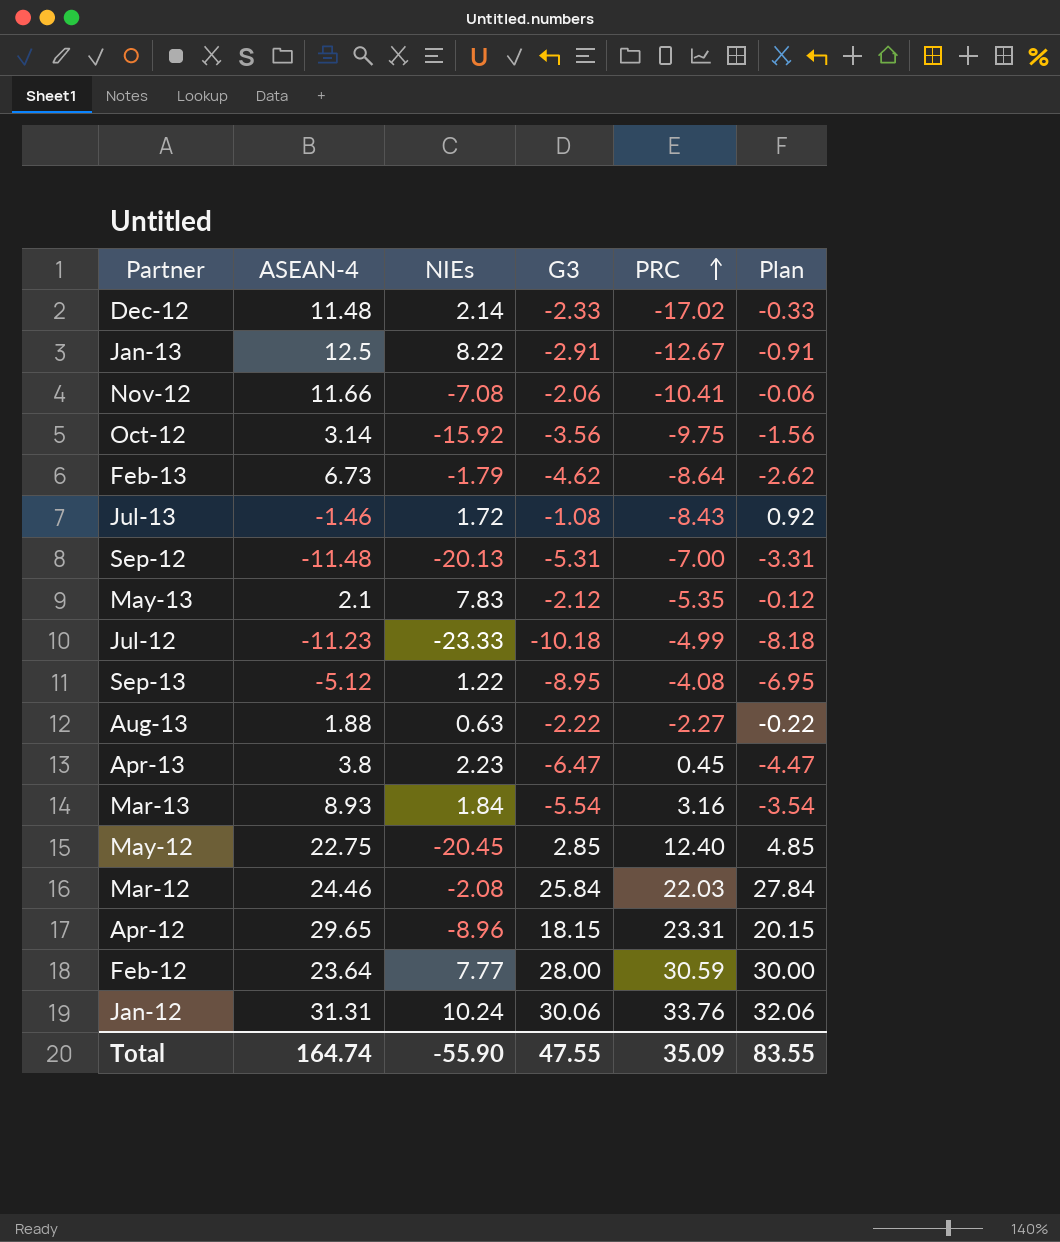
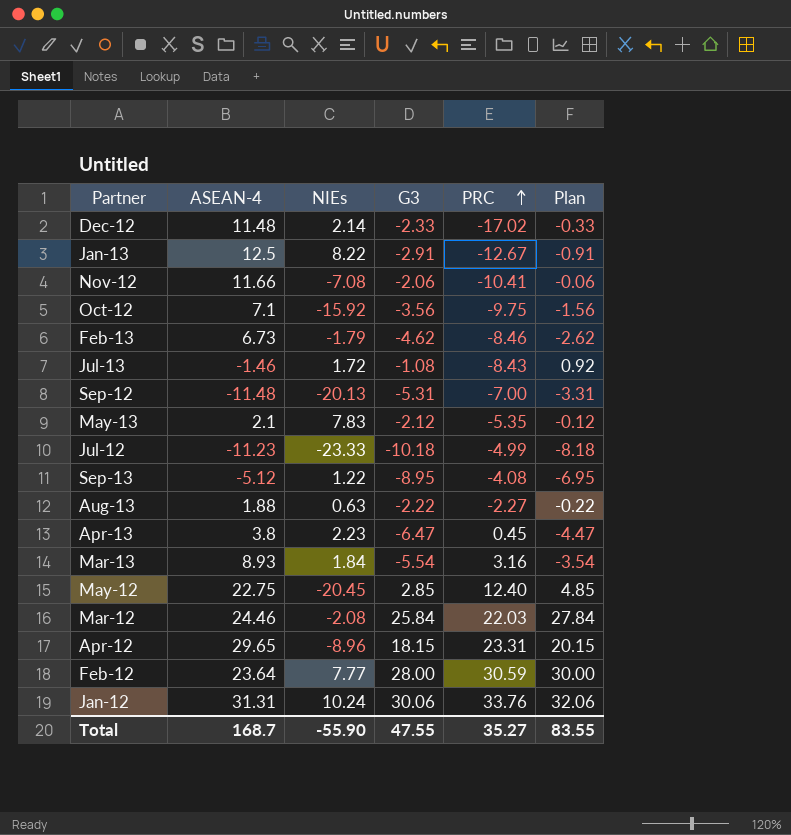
Oct-12 | ASEAN-4: 3.14 -> 7.1
Feb-13 | PRC: -8.64 -> -8.46
Total | ASEAN-4: 164.74 -> 168.7
Total | PRC: 35.09 -> 35.27

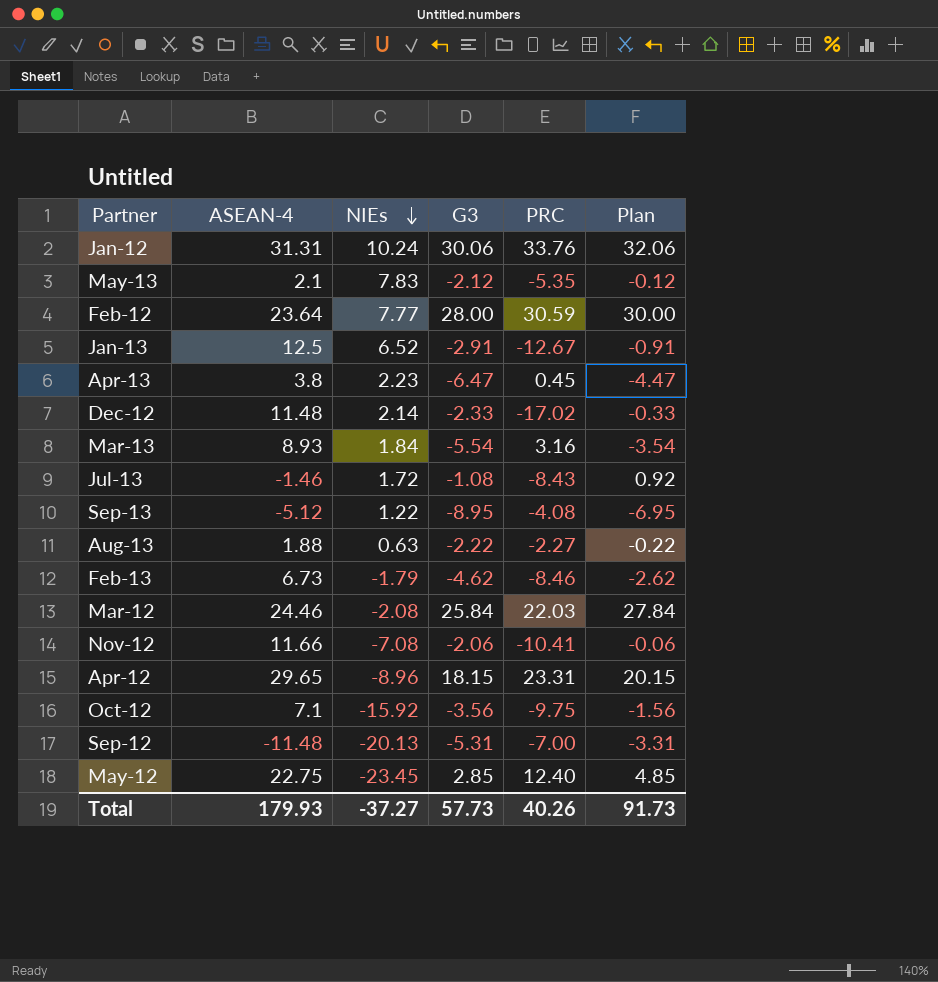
row order: PRC ascending -> NIEs descending
row Jul-12: -11.23 | -23.33 | -10.18 | -4.99 | -8.18 -> none
Jan-13 | NIEs: 8.22 -> 6.52
May-12 | NIEs: -20.45 -> -23.45
Total | ASEAN-4: 168.7 -> 179.93
Total | NIEs: -55.90 -> -37.27
Total | G3: 47.55 -> 57.73
Total | PRC: 35.27 -> 40.26
Total | Plan: 83.55 -> 91.73

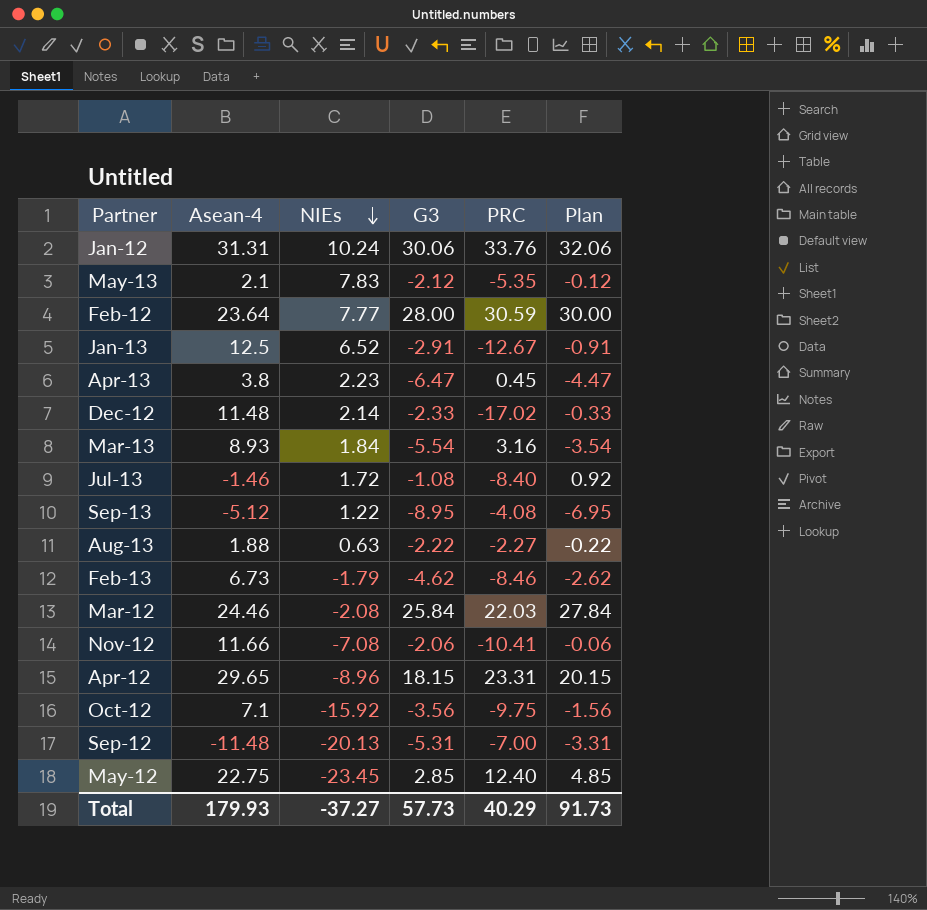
column name: ASEAN-4 -> Asean-4
Jul-13 | PRC: -8.43 -> -8.40
Total | PRC: 40.26 -> 40.29

